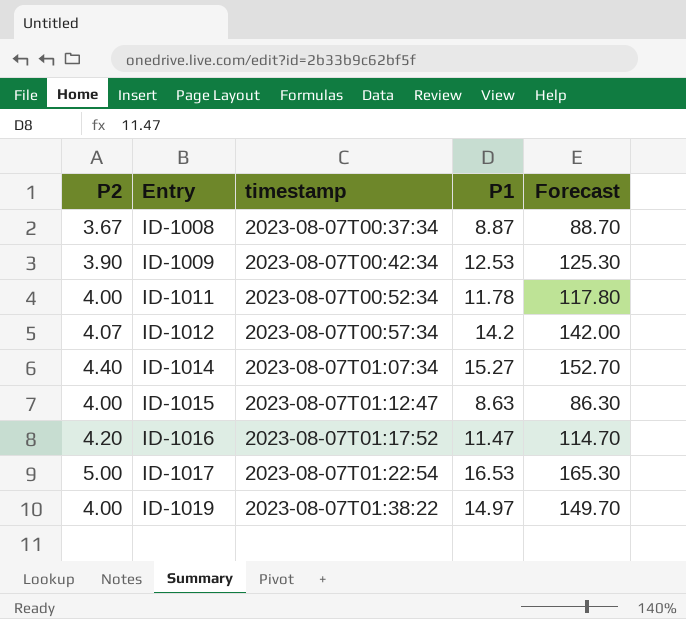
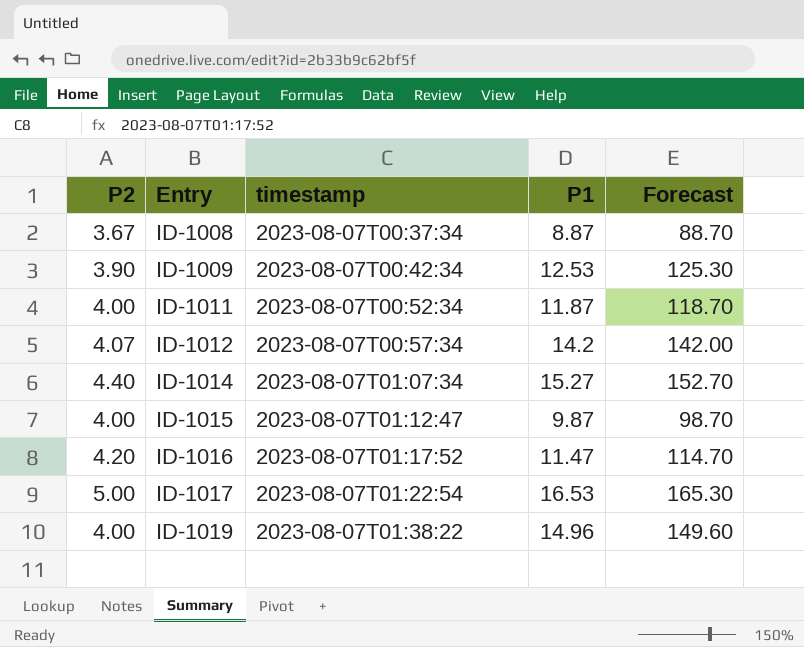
ID-1011 | P1: 11.78 -> 11.87
ID-1011 | Forecast: 117.80 -> 118.70
ID-1015 | P1: 8.63 -> 9.87
ID-1015 | Forecast: 86.30 -> 98.70
ID-1019 | P1: 14.97 -> 14.96
ID-1019 | Forecast: 149.70 -> 149.60

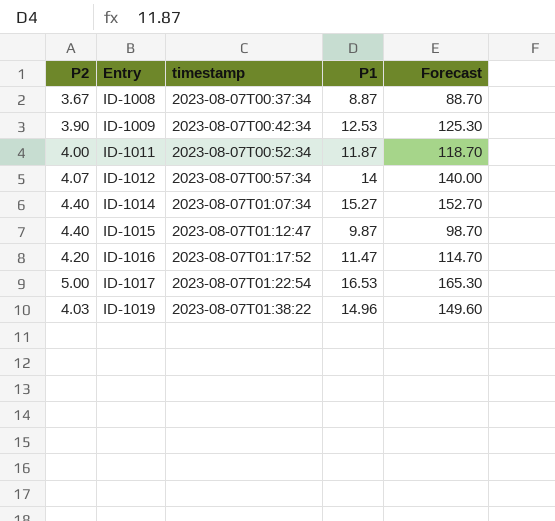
ID-1012 | P1: 14.2 -> 14
ID-1012 | Forecast: 142.00 -> 140.00
ID-1015 | P2: 4.00 -> 4.40
ID-1019 | P2: 4.00 -> 4.03

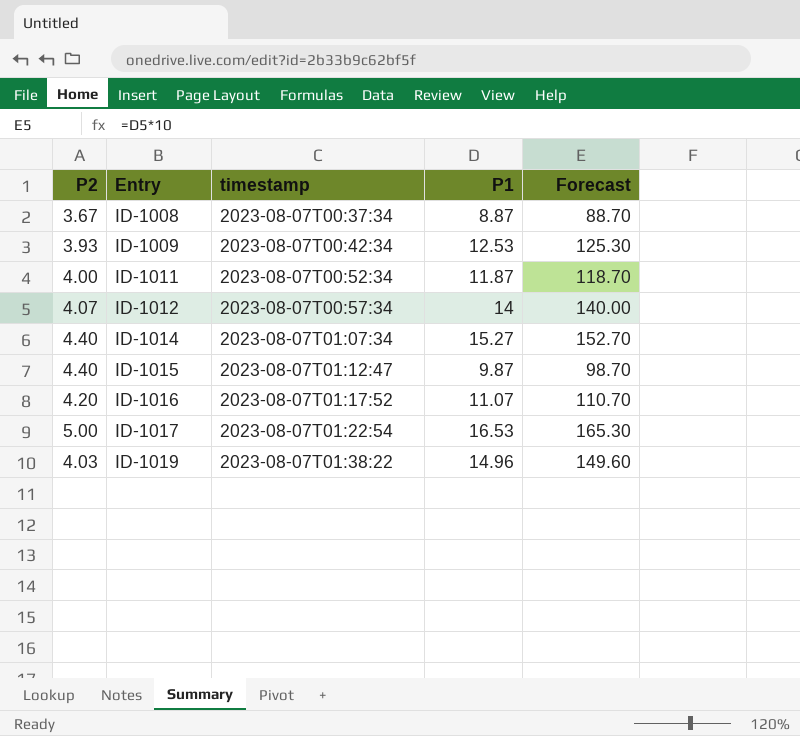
ID-1009 | P2: 3.90 -> 3.93
ID-1016 | P1: 11.47 -> 11.07
ID-1016 | Forecast: 114.70 -> 110.70

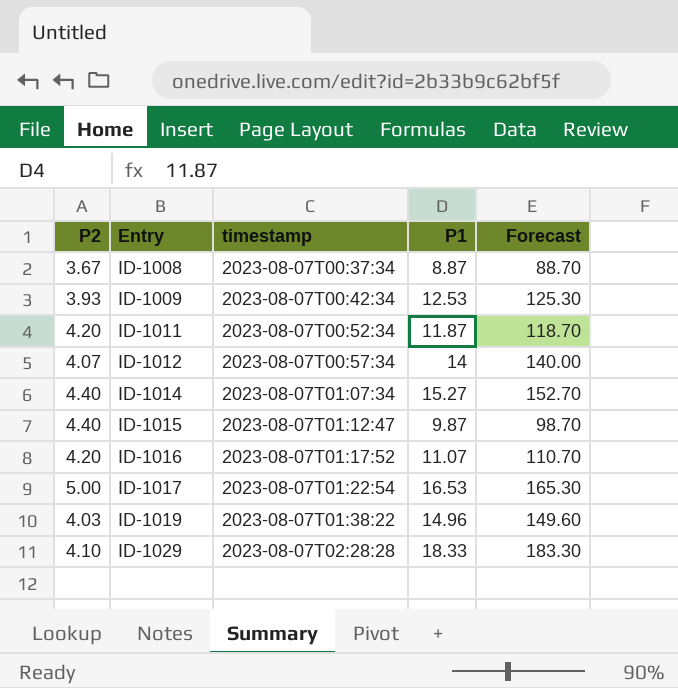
ID-1011 | P2: 4.00 -> 4.20
row ID-1029: none -> 4.10 | 2023-08-07T02:28:28 | 18.33 | 183.30

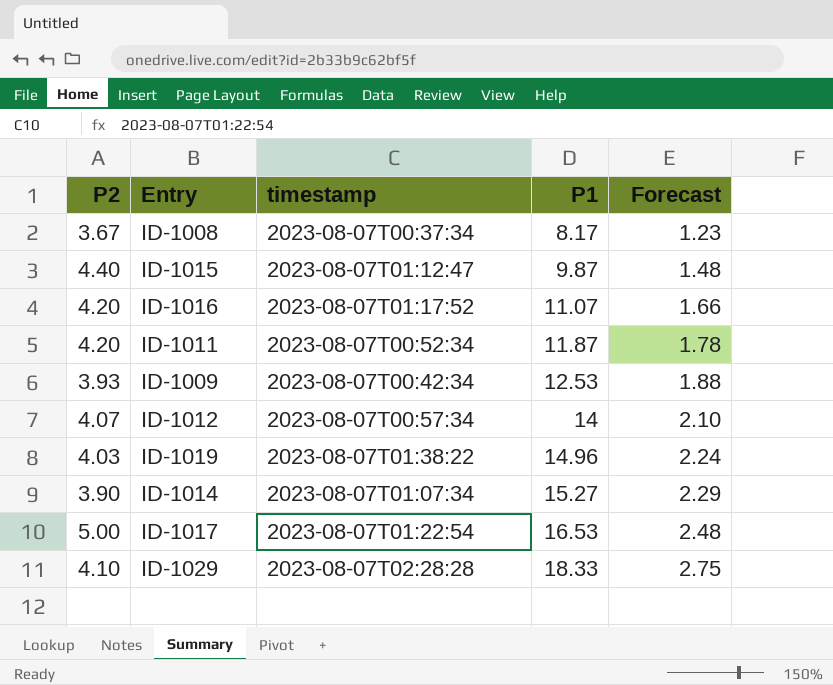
row order: Entry ascending -> P1 ascending
column Forecast | formula: [P1] * 10 -> [P1] * 0.15
ID-1008 | P1: 8.87 -> 8.17
ID-1014 | P2: 4.40 -> 3.90

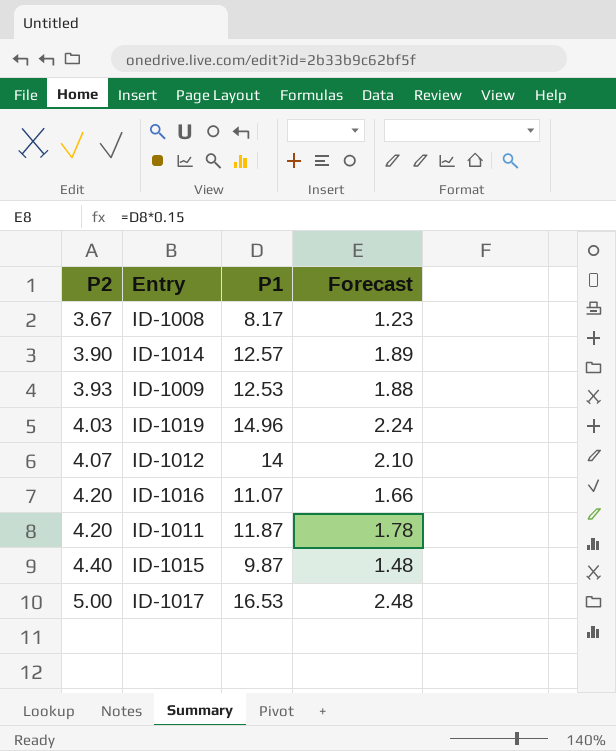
row order: P1 ascending -> P2 ascending
column timestamp | position: 3 -> none
row ID-1029: 4.10 | 2023-08-07T02:28:28 | 18.33 | 2.75 -> none
ID-1014 | P1: 15.27 -> 12.57
ID-1014 | Forecast: 2.29 -> 1.89

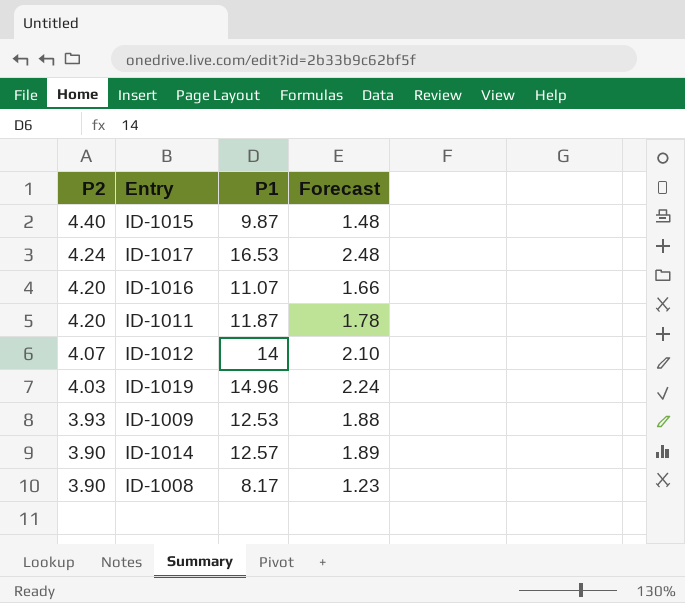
row order: P2 ascending -> P2 descending
ID-1017 | P2: 5.00 -> 4.24
ID-1008 | P2: 3.67 -> 3.90

